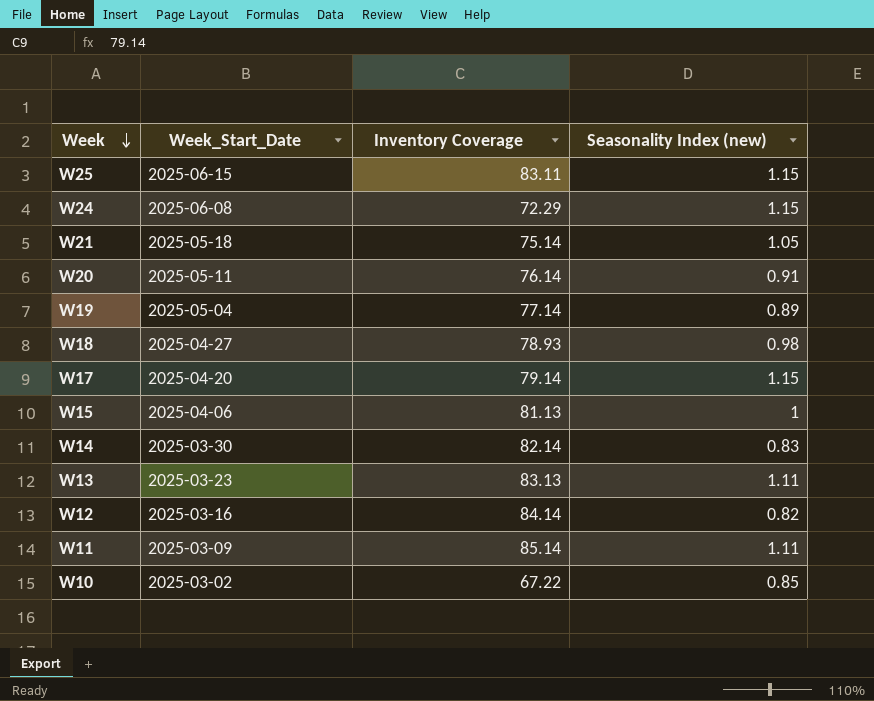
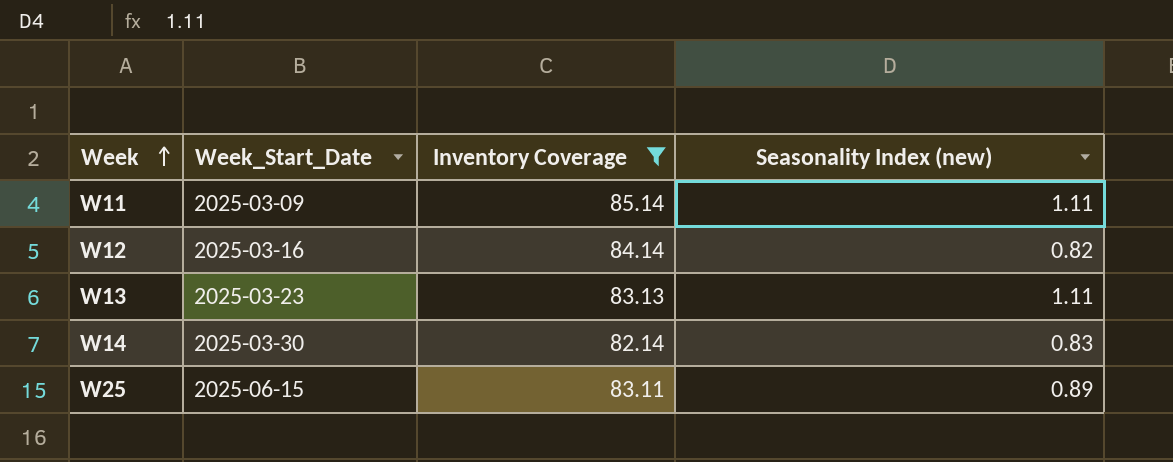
filter: none -> Inventory Coverage >= 82.14
row order: Week descending -> Week ascending
W25 | Seasonality Index (new): 1.15 -> 0.89

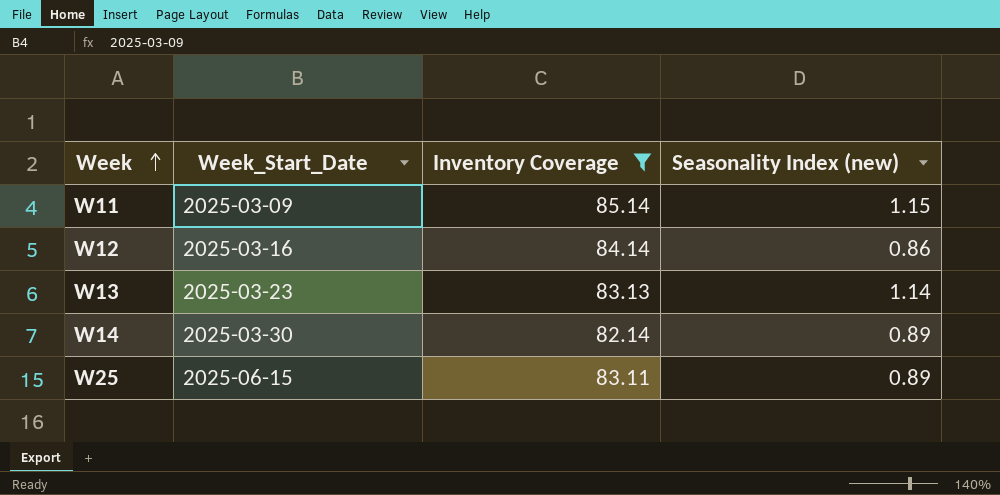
W11 | Seasonality Index (new): 1.11 -> 1.15
W12 | Seasonality Index (new): 0.82 -> 0.86
W13 | Seasonality Index (new): 1.11 -> 1.14
W14 | Seasonality Index (new): 0.83 -> 0.89

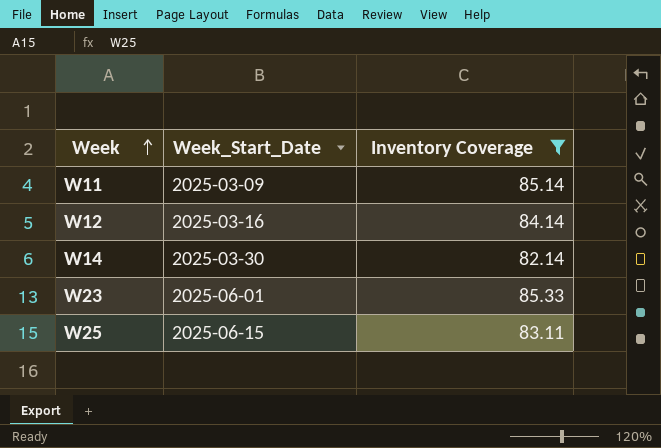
column Seasonality Index (new) | position: 4 -> none
row W13: 2025-03-23 | 83.13 | 1.14 -> none
row W23: none -> 2025-06-01 | 85.33

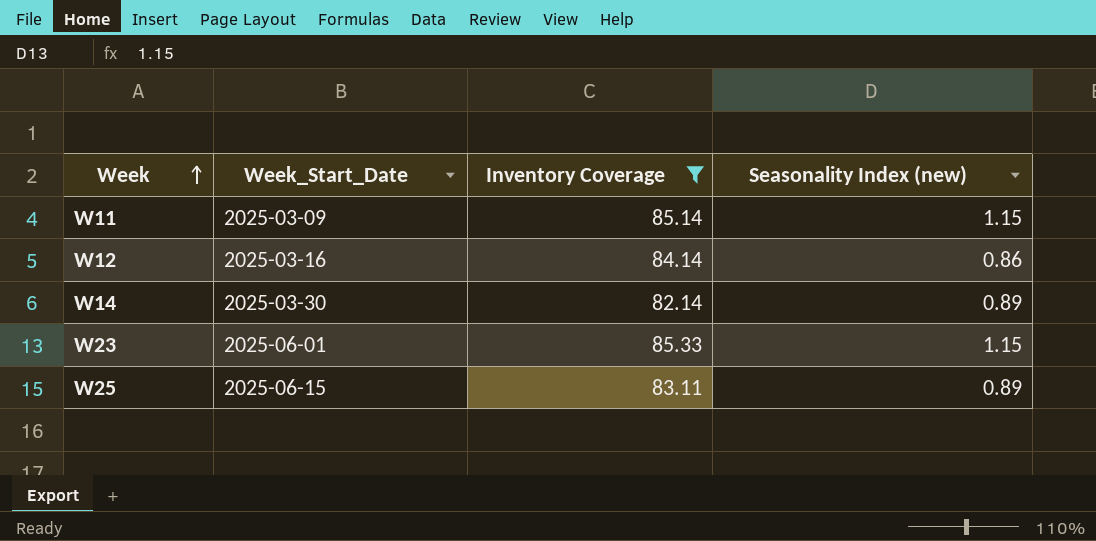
column Seasonality Index (new) | position: none -> 4

